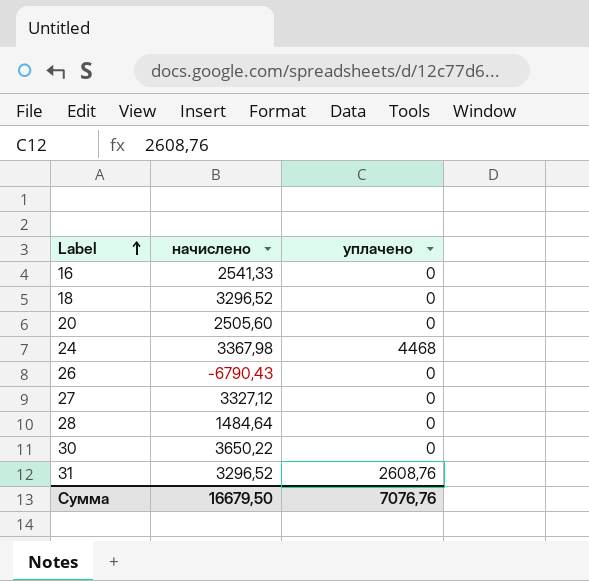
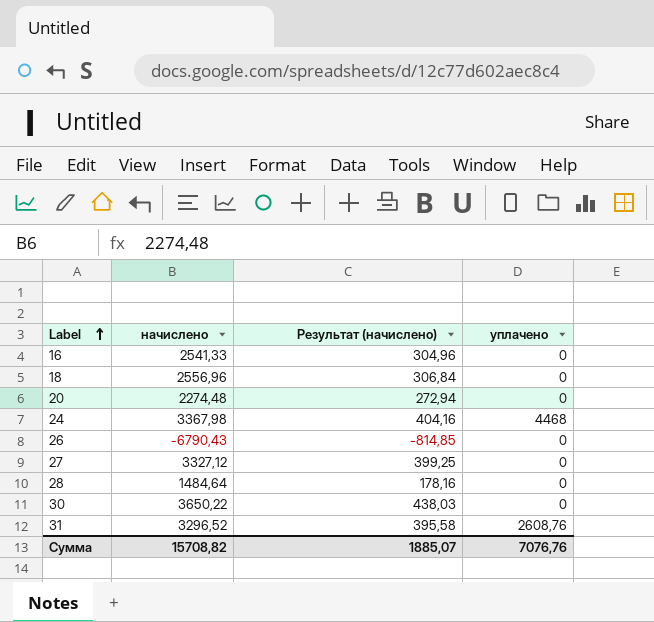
column Результат (начислено) | formula: none -> [начислено] * 0,12
18 | начислено: 3296,52 -> 2556,96
20 | начислено: 2505,60 -> 2274,48
Сумма | начислено: 16679,50 -> 15708,82

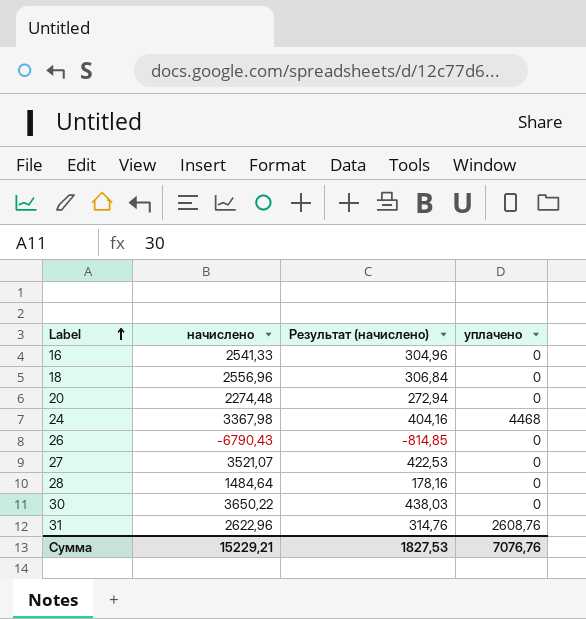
27 | начислено: 3327,12 -> 3521,07
27 | Результат (начислено): 399,25 -> 422,53
31 | начислено: 3296,52 -> 2622,96
31 | Результат (начислено): 395,58 -> 314,76
Сумма | начислено: 15708,82 -> 15229,21
Сумма | Результат (начислено): 1885,07 -> 1827,53

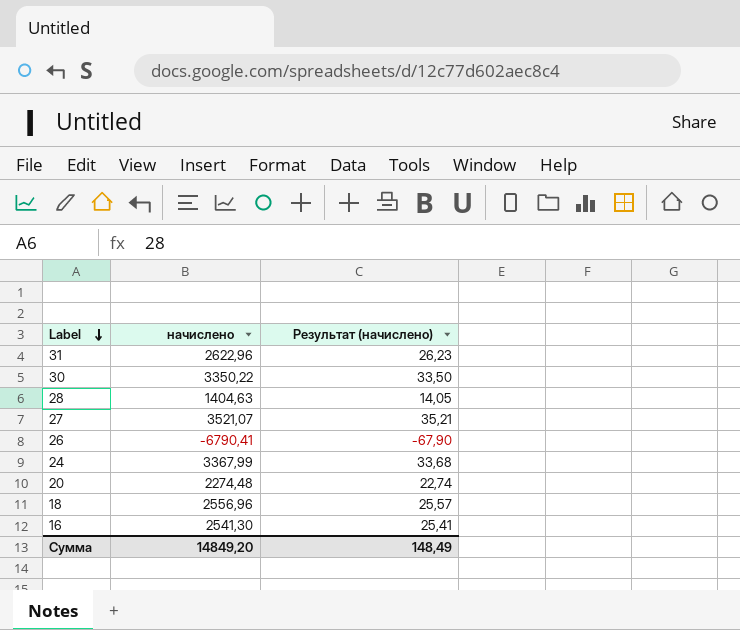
row order: Label ascending -> Label descending
column уплачено | position: 4 -> none
column Результат (начислено) | formula: [начислено] * 0,12 -> [начислено] * 0,01
30 | начислено: 3650,22 -> 3350,22
28 | начислено: 1484,64 -> 1404,63
26 | начислено: -6790,43 -> -6790,41
24 | начислено: 3367,98 -> 3367,99
16 | начислено: 2541,33 -> 2541,30
Сумма | начислено: 15229,21 -> 14849,20
Сумма | Результат (начислено): 1827,53 -> 148,49

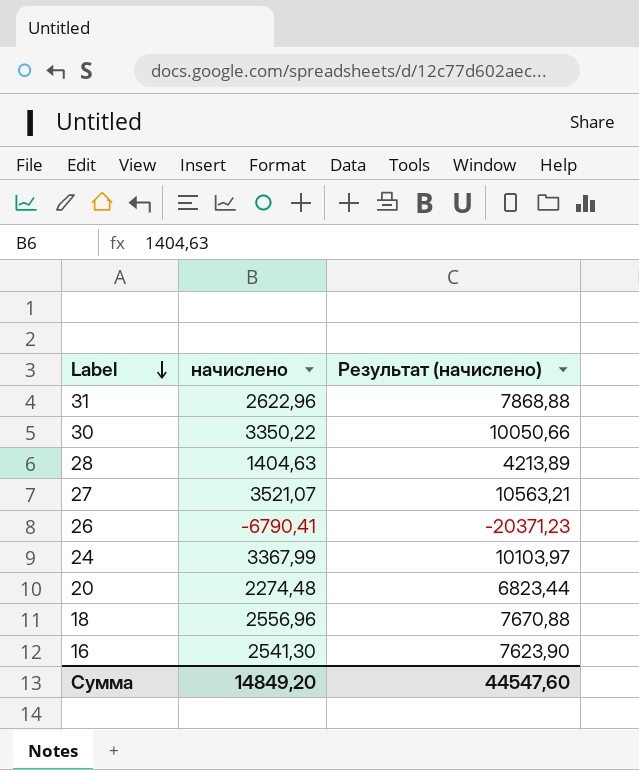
column Результат (начислено) | formula: [начислено] * 0,01 -> [начислено] * 3
Сумма | Результат (начислено): 148,49 -> 44547,60

